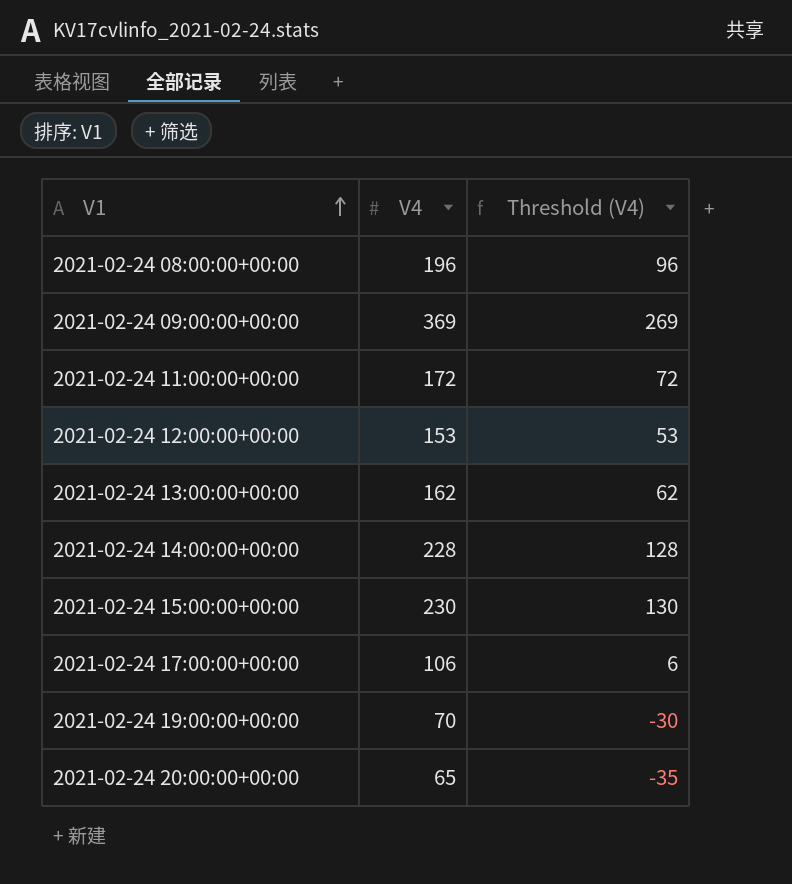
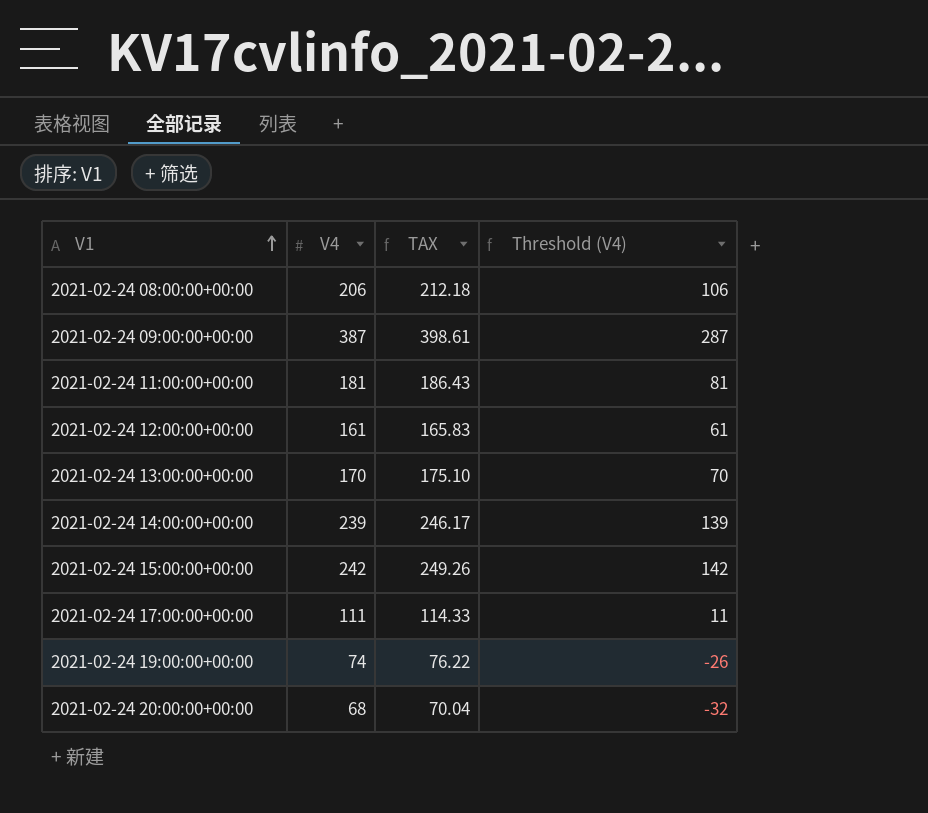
column TAX | formula: none -> [V4] * 1.03
2021-02-24 08:00:00+00:00 | V4: 196 -> 206
2021-02-24 08:00:00+00:00 | Threshold (V4): 96 -> 106
2021-02-24 09:00:00+00:00 | V4: 369 -> 387
2021-02-24 09:00:00+00:00 | Threshold (V4): 269 -> 287
2021-02-24 11:00:00+00:00 | V4: 172 -> 181
2021-02-24 11:00:00+00:00 | Threshold (V4): 72 -> 81
2021-02-24 12:00:00+00:00 | V4: 153 -> 161
2021-02-24 12:00:00+00:00 | Threshold (V4): 53 -> 61
2021-02-24 13:00:00+00:00 | V4: 162 -> 170
2021-02-24 13:00:00+00:00 | Threshold (V4): 62 -> 70
2021-02-24 14:00:00+00:00 | V4: 228 -> 239
2021-02-24 14:00:00+00:00 | Threshold (V4): 128 -> 139
2021-02-24 15:00:00+00:00 | V4: 230 -> 242
2021-02-24 15:00:00+00:00 | Threshold (V4): 130 -> 142
2021-02-24 17:00:00+00:00 | V4: 106 -> 111
2021-02-24 17:00:00+00:00 | Threshold (V4): 6 -> 11
2021-02-24 19:00:00+00:00 | V4: 70 -> 74
2021-02-24 19:00:00+00:00 | Threshold (V4): -30 -> -26
2021-02-24 20:00:00+00:00 | V4: 65 -> 68
2021-02-24 20:00:00+00:00 | Threshold (V4): -35 -> -32

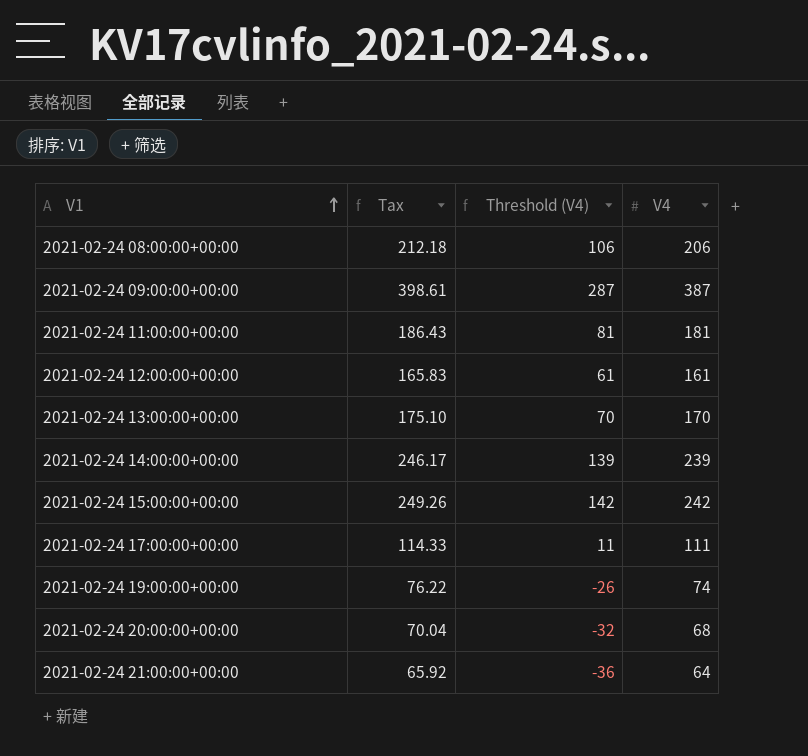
column name: TAX -> Tax
column V4 | position: 2 -> 4
row 2021-02-24 21:00:00+00:00: none -> 65.92 | -36 | 64

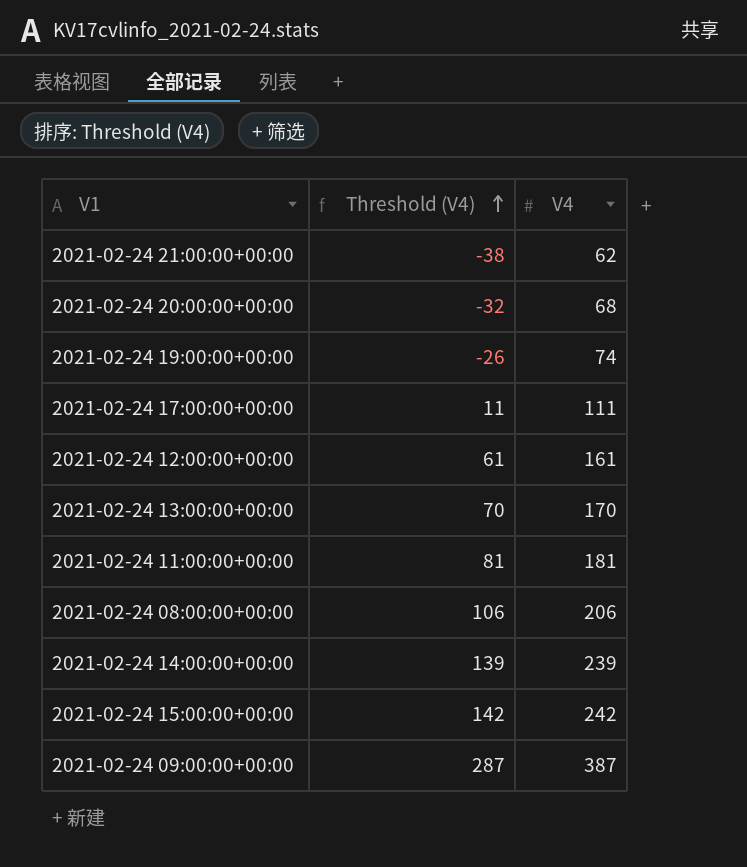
row order: V1 ascending -> Threshold (V4) ascending
column Tax | formula: [V4] * 1.03 -> none
2021-02-24 21:00:00+00:00 | Threshold (V4): -36 -> -38
2021-02-24 21:00:00+00:00 | V4: 64 -> 62

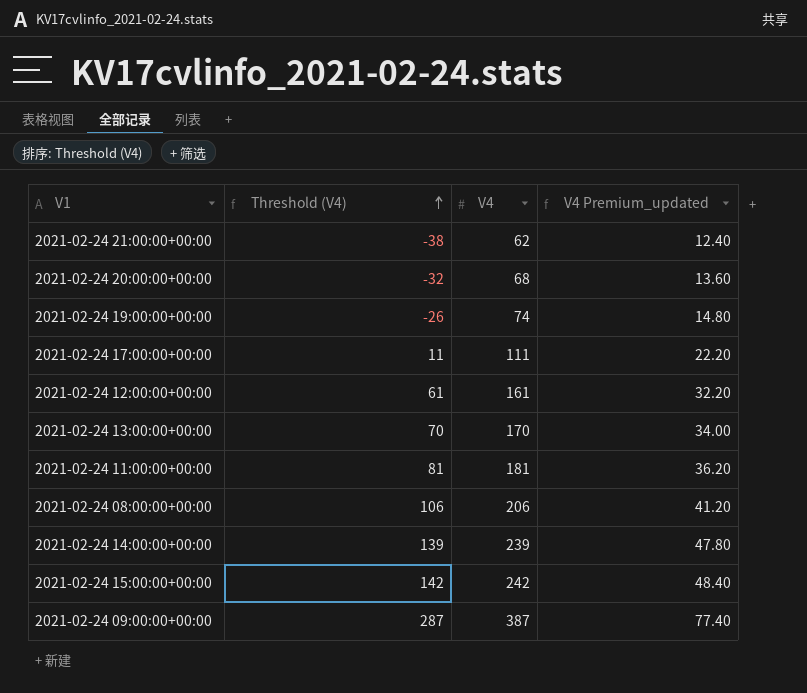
column V4 Premium_updated | formula: none -> [V4] * 0.2

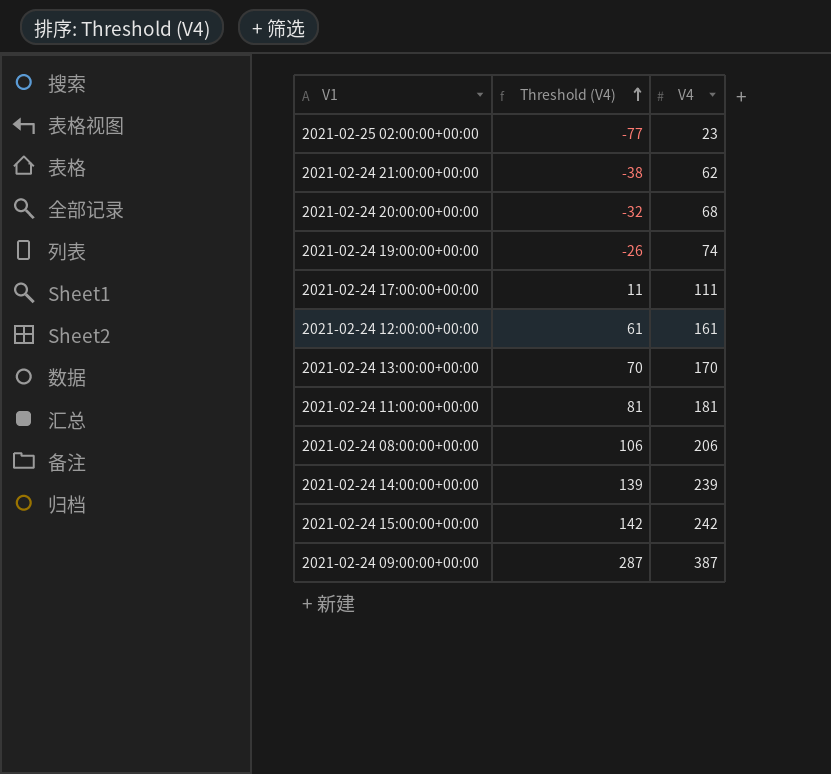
column V4 Premium_updated | formula: [V4] * 0.2 -> none
row 2021-02-25 02:00:00+00:00: none -> -77 | 23

